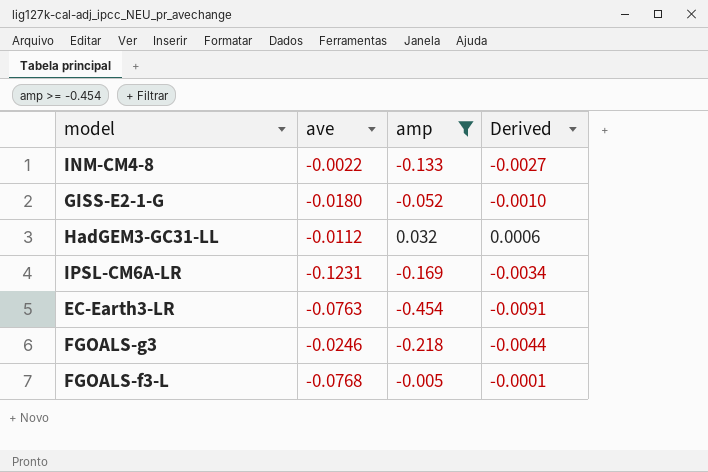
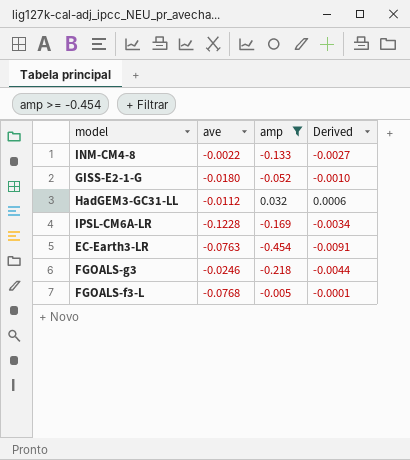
IPSL-CM6A-LR | ave: -0.1231 -> -0.1228

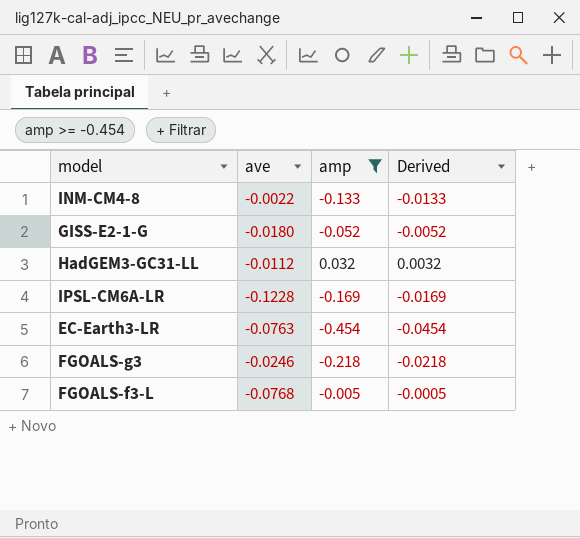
column Derived | formula: [amp] * 0.02 -> [amp] * 0.1

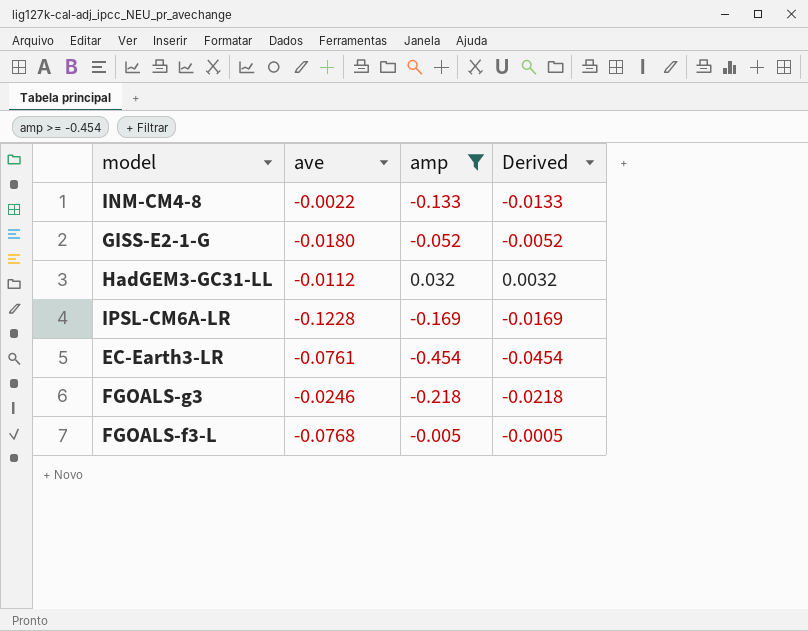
EC-Earth3-LR | ave: -0.0763 -> -0.0761

